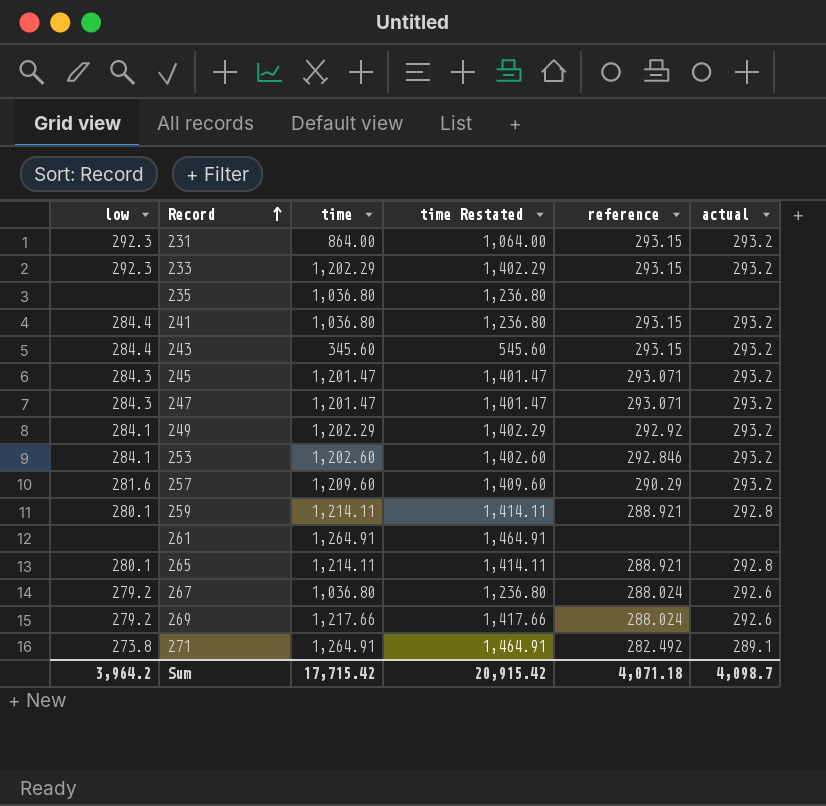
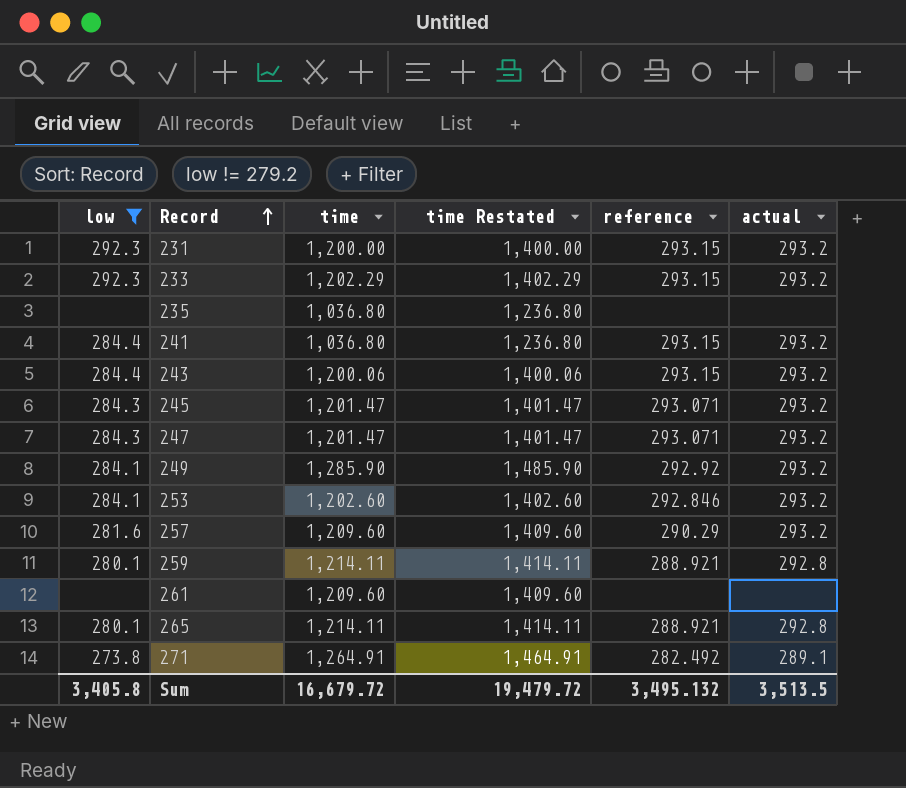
filter: none -> low != 279.2
231 | time: 864.00 -> 1,200.00
231 | time Restated: 1,064.00 -> 1,400.00
243 | time: 345.60 -> 1,200.06
243 | time Restated: 545.60 -> 1,400.06
249 | time: 1,202.29 -> 1,285.90
249 | time Restated: 1,402.29 -> 1,485.90
261 | time: 1,264.91 -> 1,209.60
261 | time Restated: 1,464.91 -> 1,409.60
Sum | low: 3,964.2 -> 3,405.8
Sum | time: 17,715.42 -> 16,679.72
Sum | time Restated: 20,915.42 -> 19,479.72
Sum | reference: 4,071.18 -> 3,495.132
Sum | actual: 4,098.7 -> 3,513.5

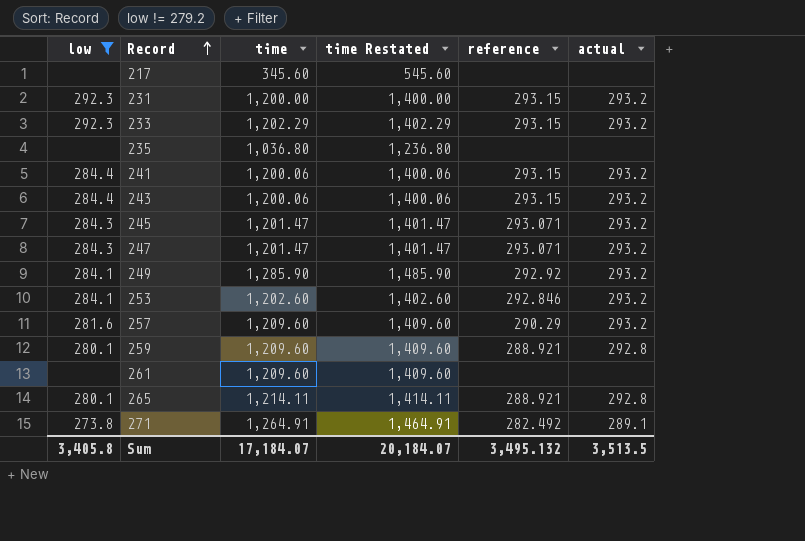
row 217: none -> none | 345.60 | 545.60 | none | none
241 | time: 1,036.80 -> 1,200.06
241 | time Restated: 1,236.80 -> 1,400.06
259 | time: 1,214.11 -> 1,209.60
259 | time Restated: 1,414.11 -> 1,409.60
Sum | time: 16,679.72 -> 17,184.07
Sum | time Restated: 19,479.72 -> 20,184.07

